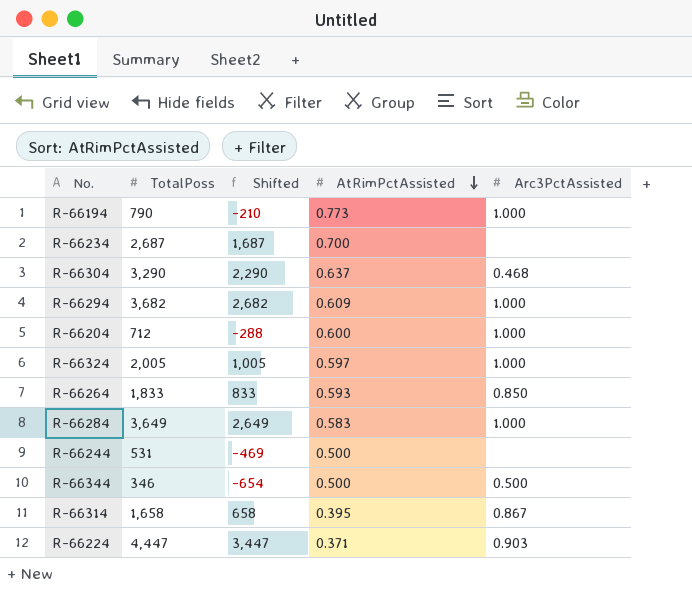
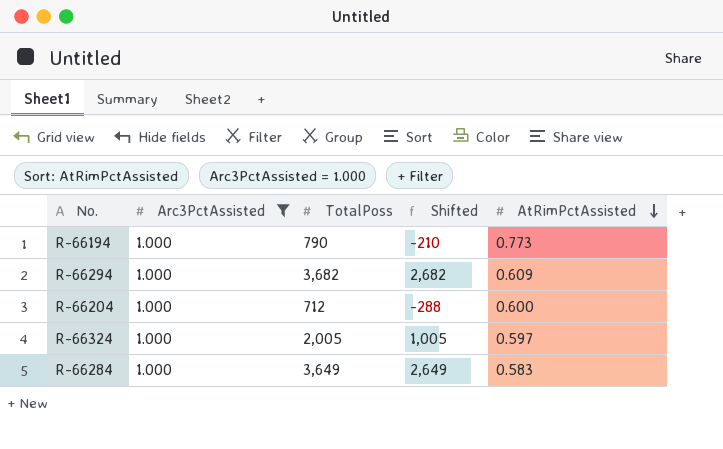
filter: none -> Arc3PctAssisted = 1.000
column Arc3PctAssisted | position: 5 -> 2

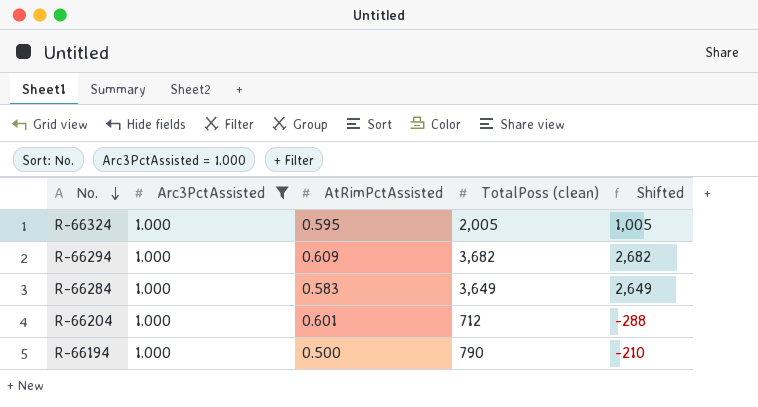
row order: AtRimPctAssisted descending -> No. descending
column AtRimPctAssisted | position: 5 -> 3
column name: TotalPoss -> TotalPoss (clean)
R-66324 | AtRimPctAssisted: 0.597 -> 0.595
R-66204 | AtRimPctAssisted: 0.600 -> 0.601
R-66194 | AtRimPctAssisted: 0.773 -> 0.500

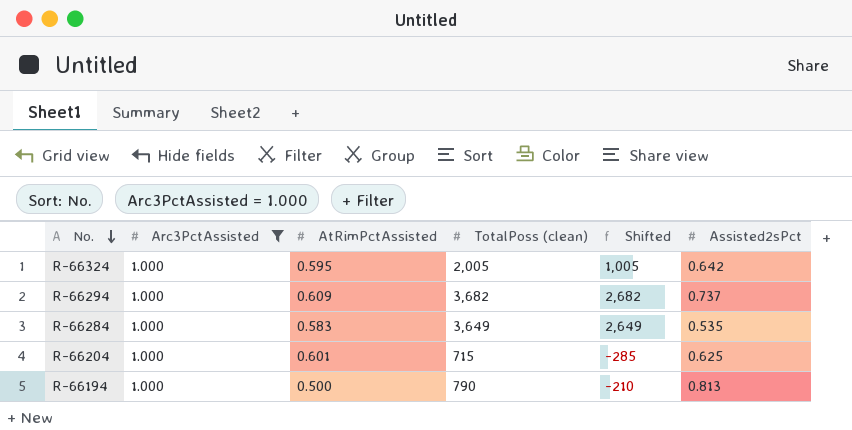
column Assisted2sPct | position: none -> 6
R-66204 | TotalPoss (clean): 712 -> 715
R-66204 | Shifted: -288 -> -285

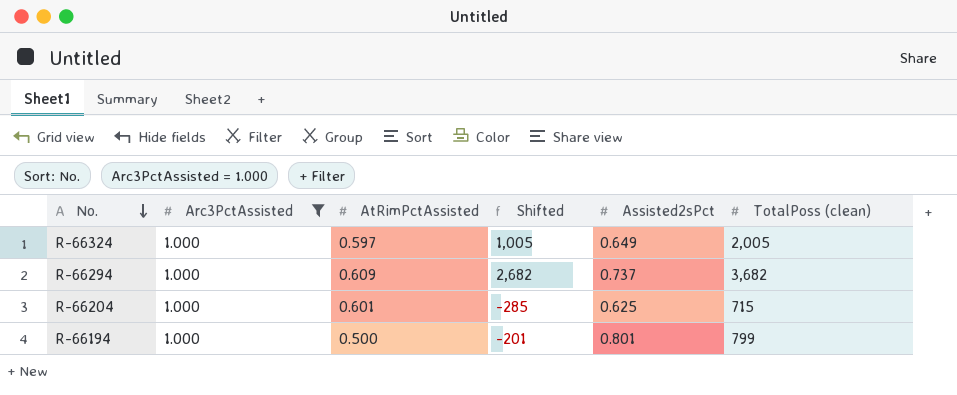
column TotalPoss (clean) | position: 4 -> 6
row R-66284: 1.000 | 0.583 | 3,649 | 2,649 | 0.535 -> none
R-66324 | AtRimPctAssisted: 0.595 -> 0.597
R-66324 | Assisted2sPct: 0.642 -> 0.649
R-66194 | Shifted: -210 -> -201
R-66194 | Assisted2sPct: 0.813 -> 0.801
R-66194 | TotalPoss (clean): 790 -> 799

